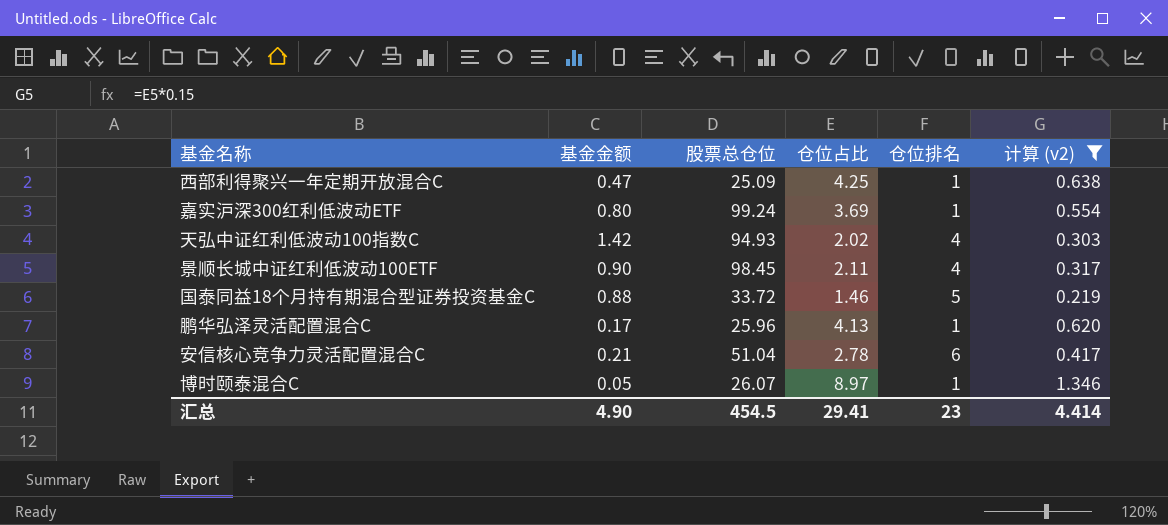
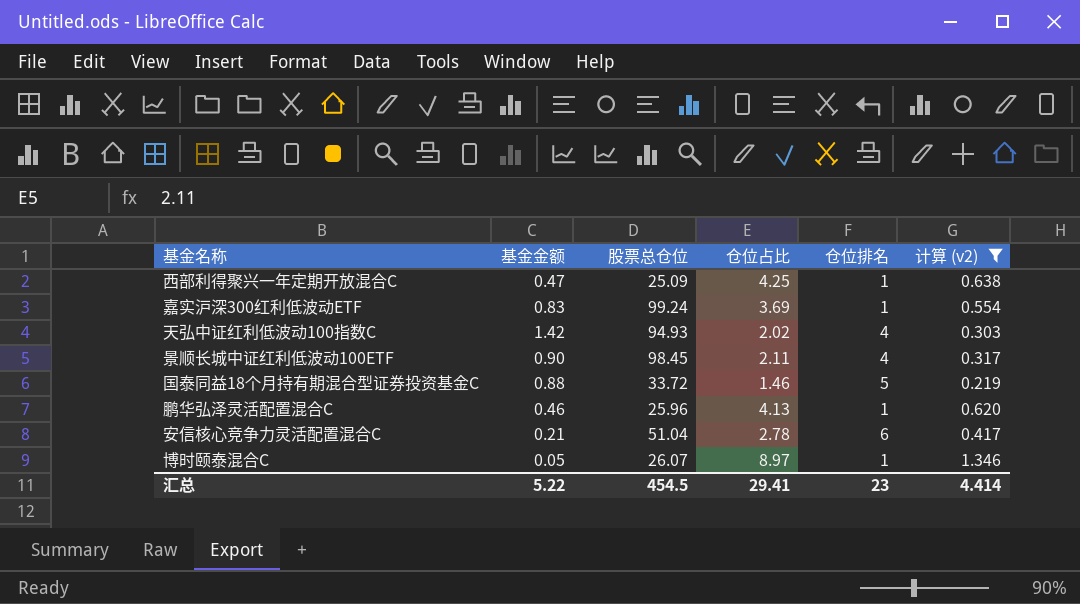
嘉实沪深300红利低波动ETF | 基金金额: 0.80 -> 0.83
鹏华弘泽灵活配置混合C | 基金金额: 0.17 -> 0.46
汇总 | 基金金额: 4.90 -> 5.22

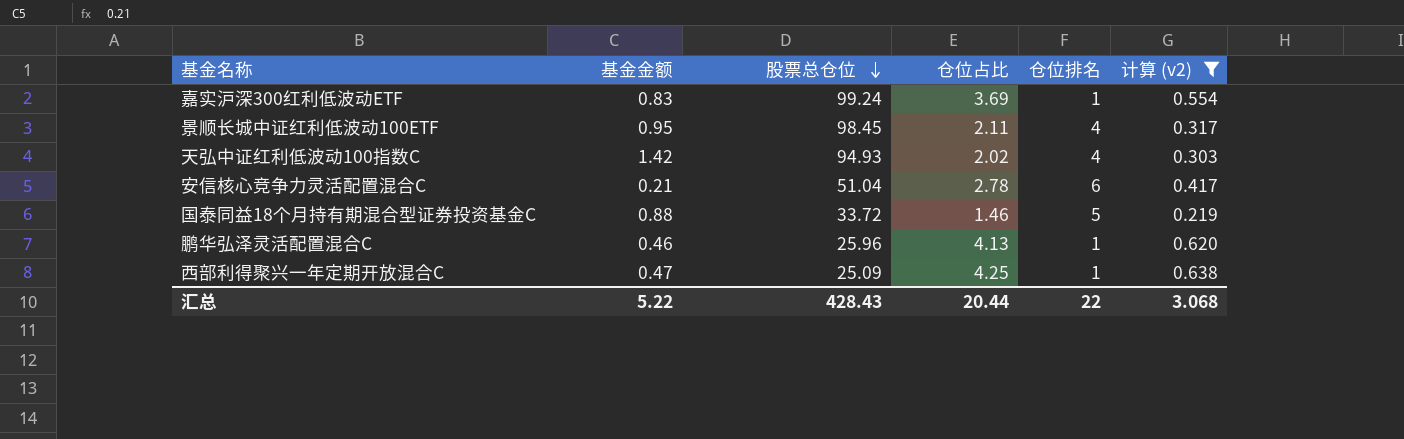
row order: none -> 股票总仓位 descending
row 博时颐泰混合C: 0.05 | 26.07 | 8.97 | 1 | 1.346 -> none
景顺长城中证红利低波动100ETF | 基金金额: 0.90 -> 0.95
汇总 | 股票总仓位: 454.5 -> 428.43
汇总 | 仓位占比: 29.41 -> 20.44
汇总 | 仓位排名: 23 -> 22
汇总 | 计算 (v2): 4.414 -> 3.068

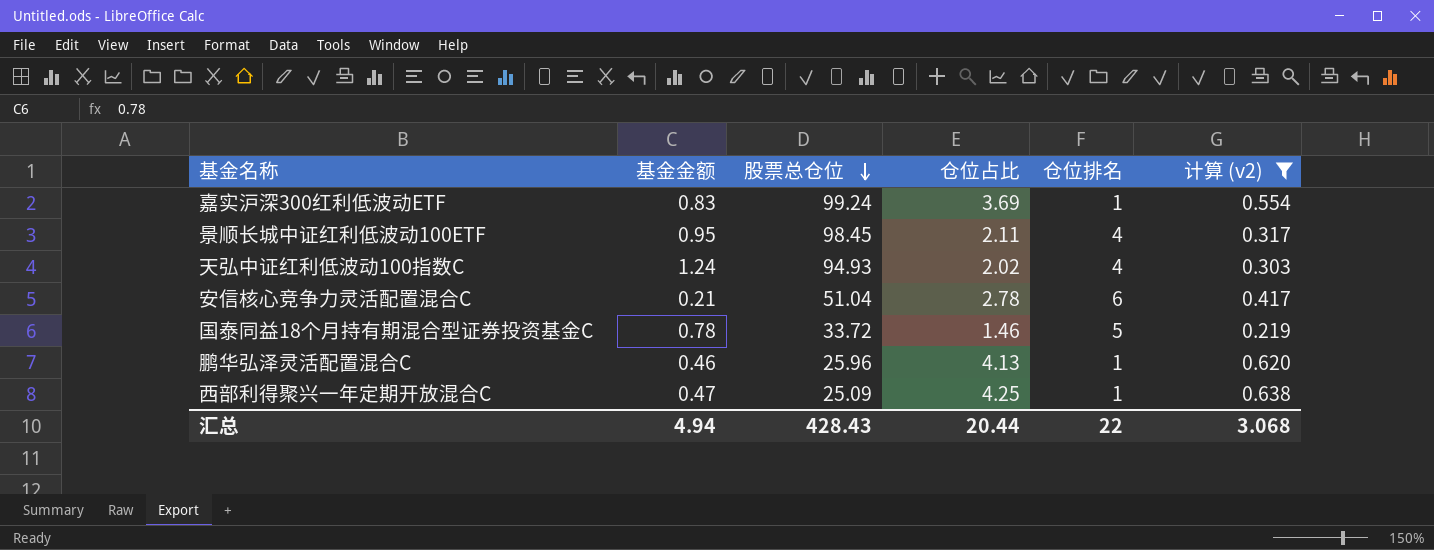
天弘中证红利低波动100指数C | 基金金额: 1.42 -> 1.24
国泰同益18个月持有期混合型证券投资基金C | 基金金额: 0.88 -> 0.78
汇总 | 基金金额: 5.22 -> 4.94

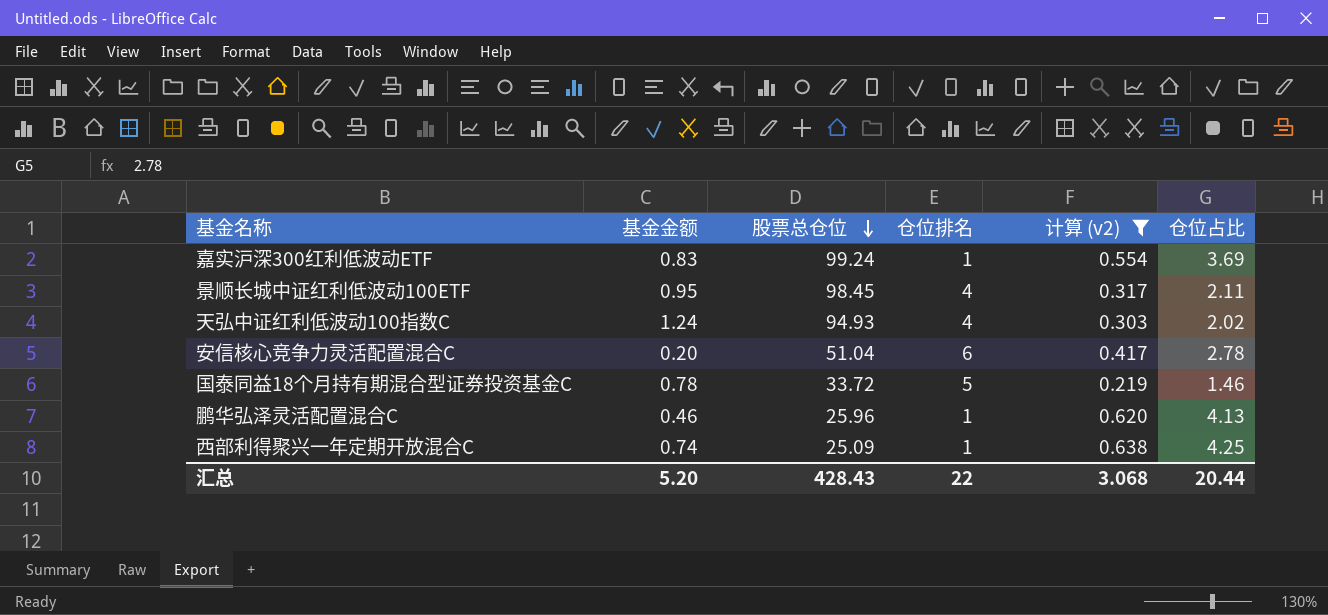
column 仓位占比 | position: 4 -> 6
安信核心竞争力灵活配置混合C | 基金金额: 0.21 -> 0.20
西部利得聚兴一年定期开放混合C | 基金金额: 0.47 -> 0.74
汇总 | 基金金额: 4.94 -> 5.20

